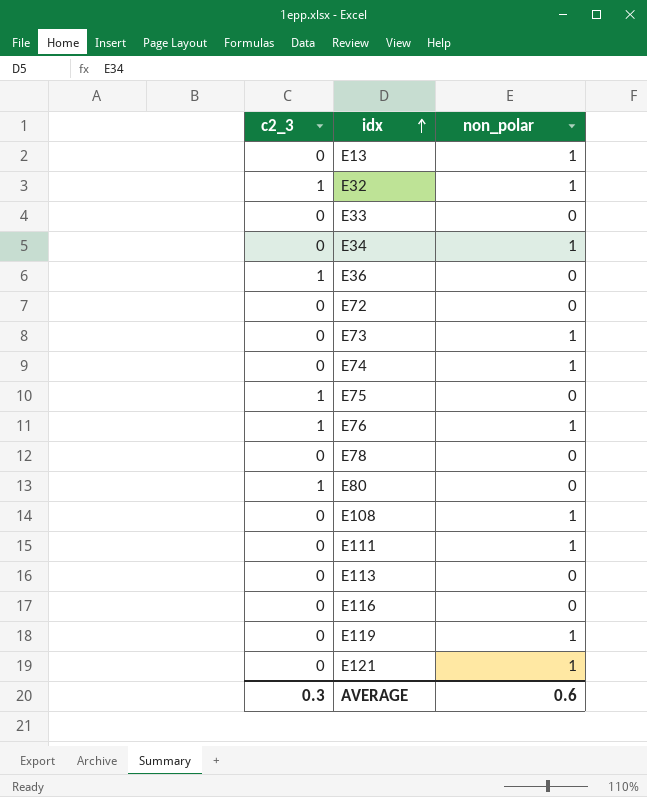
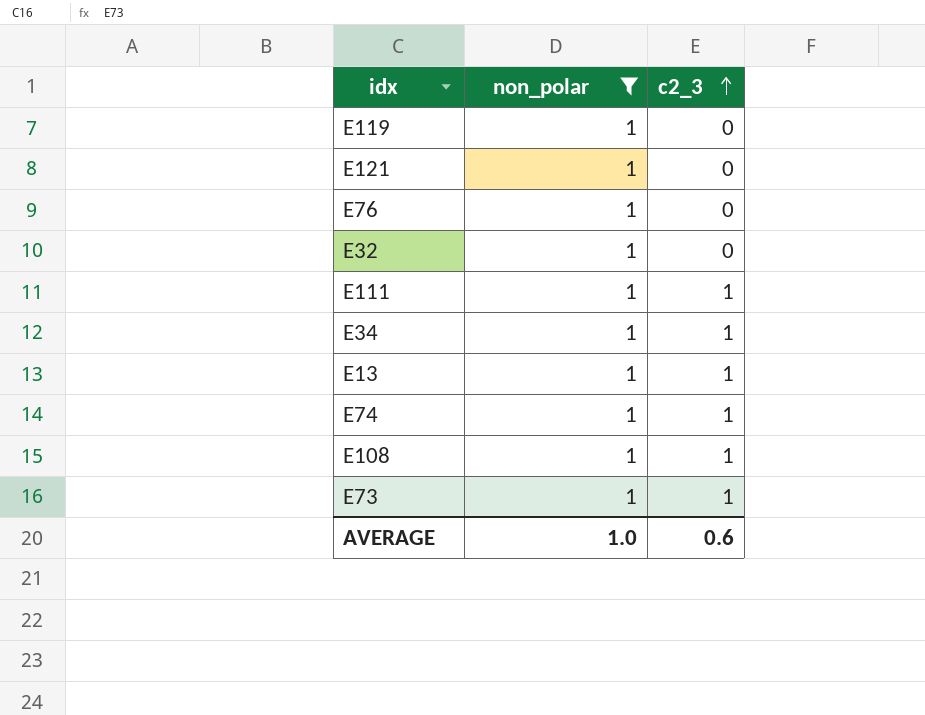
filter: none -> non_polar = 1
row order: idx ascending -> c2_3 ascending
column c2_3 | position: 1 -> 3
E76 | c2_3: 1 -> 0
E32 | c2_3: 1 -> 0
E111 | c2_3: 0 -> 1
E34 | c2_3: 0 -> 1
E13 | c2_3: 0 -> 1
E74 | c2_3: 0 -> 1
E108 | c2_3: 0 -> 1
E73 | c2_3: 0 -> 1
AVERAGE | non_polar: 0.6 -> 1.0
AVERAGE | c2_3: 0.3 -> 0.6

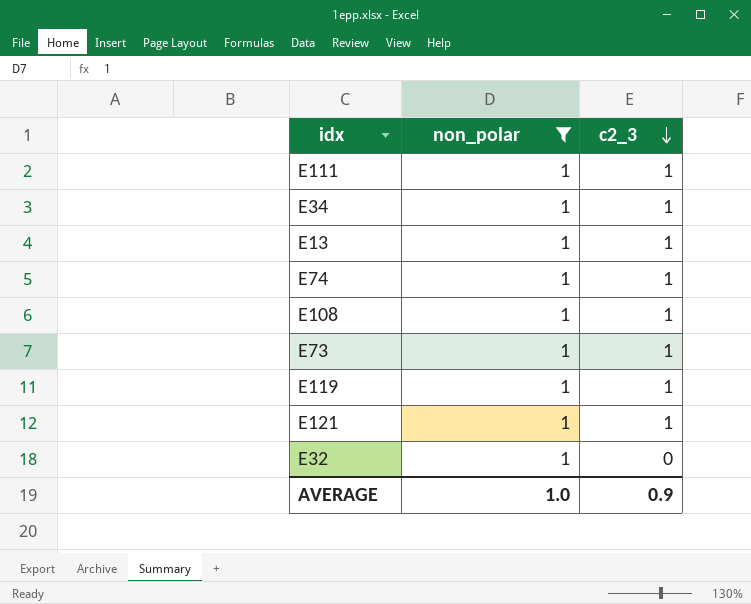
row order: c2_3 ascending -> c2_3 descending
row E76: 1 | 0 -> none
E119 | c2_3: 0 -> 1
E121 | c2_3: 0 -> 1
AVERAGE | c2_3: 0.6 -> 0.9

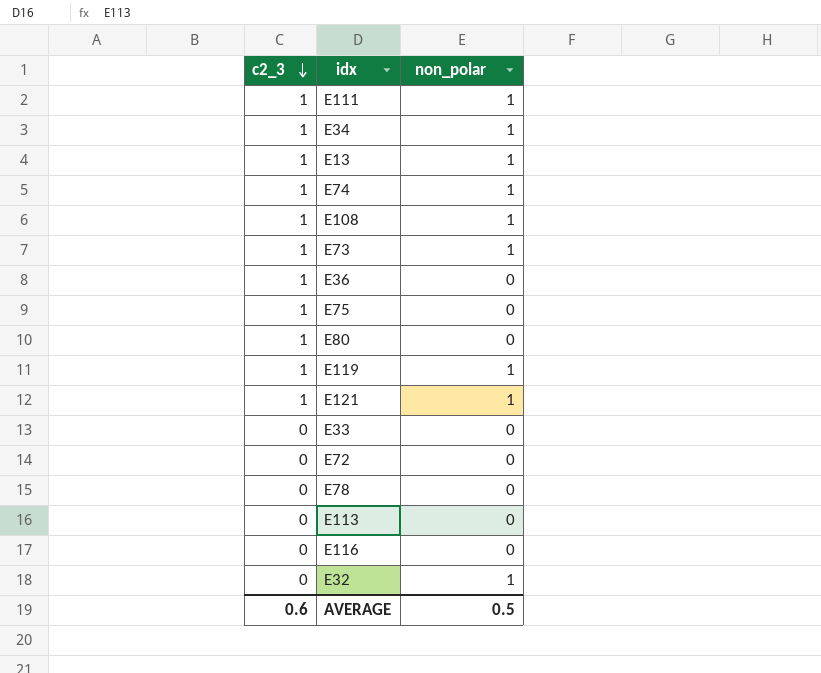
filter: non_polar = 1 -> none
column c2_3 | position: 3 -> 1
AVERAGE | c2_3: 0.9 -> 0.6
AVERAGE | non_polar: 1.0 -> 0.5

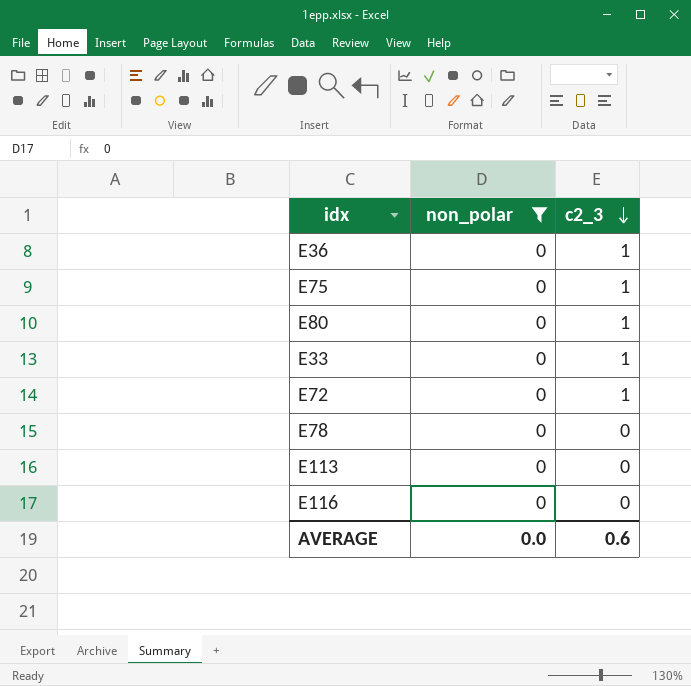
filter: none -> non_polar = 0
column c2_3 | position: 1 -> 3
E33 | c2_3: 0 -> 1
E72 | c2_3: 0 -> 1
AVERAGE | non_polar: 0.5 -> 0.0

